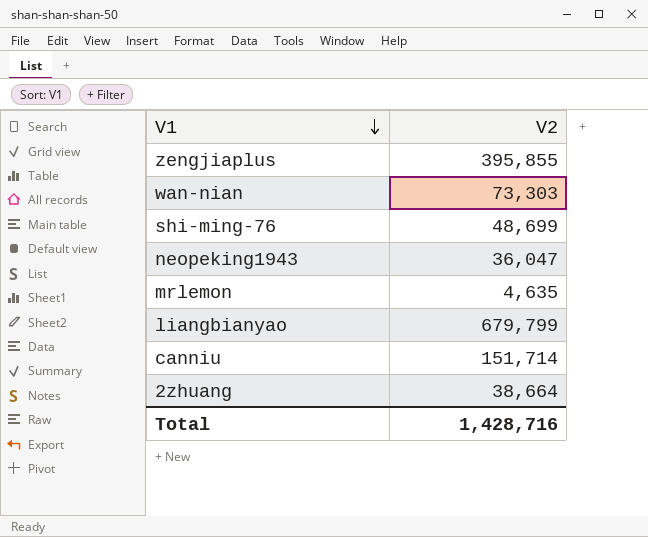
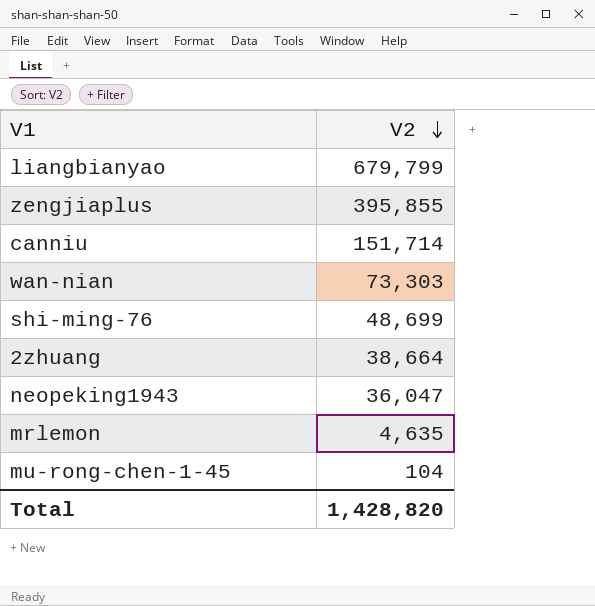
row order: V1 descending -> V2 descending
row mu-rong-chen-1-45: none -> 104
Total | V2: 1,428,716 -> 1,428,820

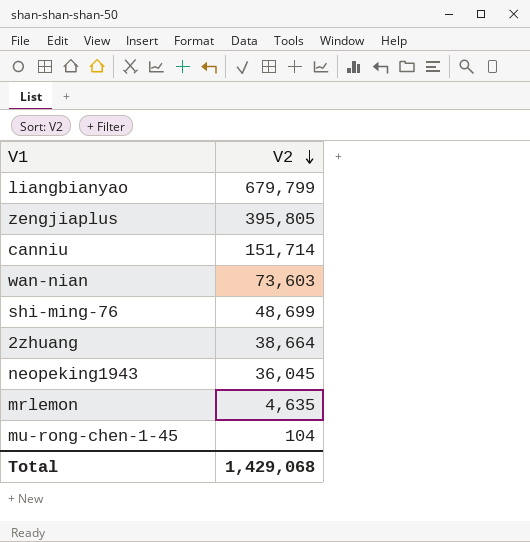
zengjiaplus | V2: 395,855 -> 395,805
wan-nian | V2: 73,303 -> 73,603
neopeking1943 | V2: 36,047 -> 36,045
Total | V2: 1,428,820 -> 1,429,068

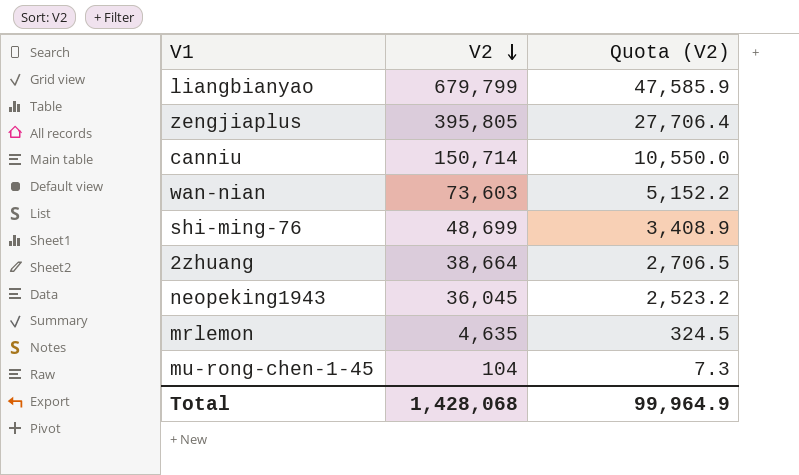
column Quota (V2) | formula: none -> [V2] * 0.07
canniu | V2: 151,714 -> 150,714
Total | V2: 1,429,068 -> 1,428,068

